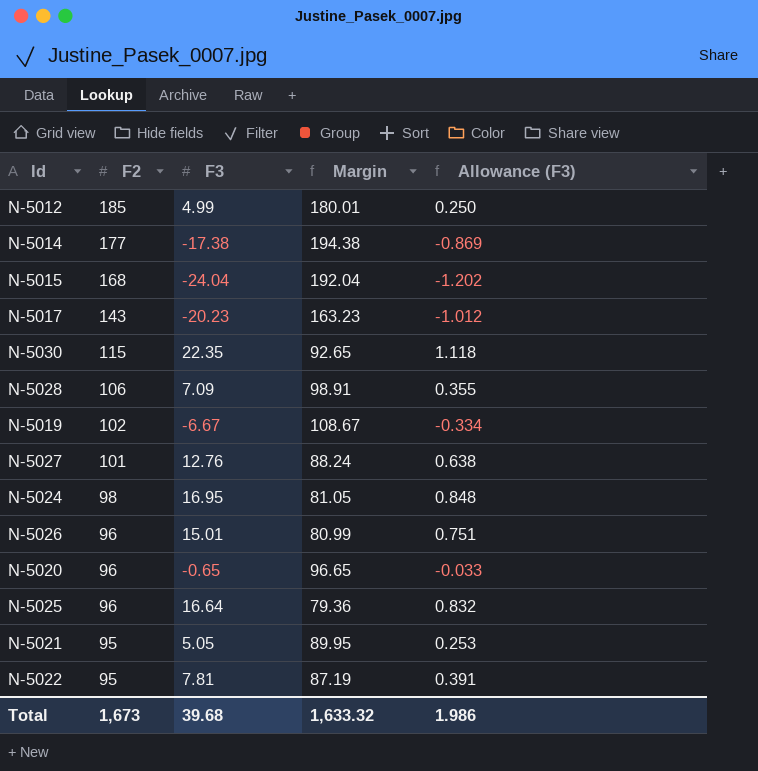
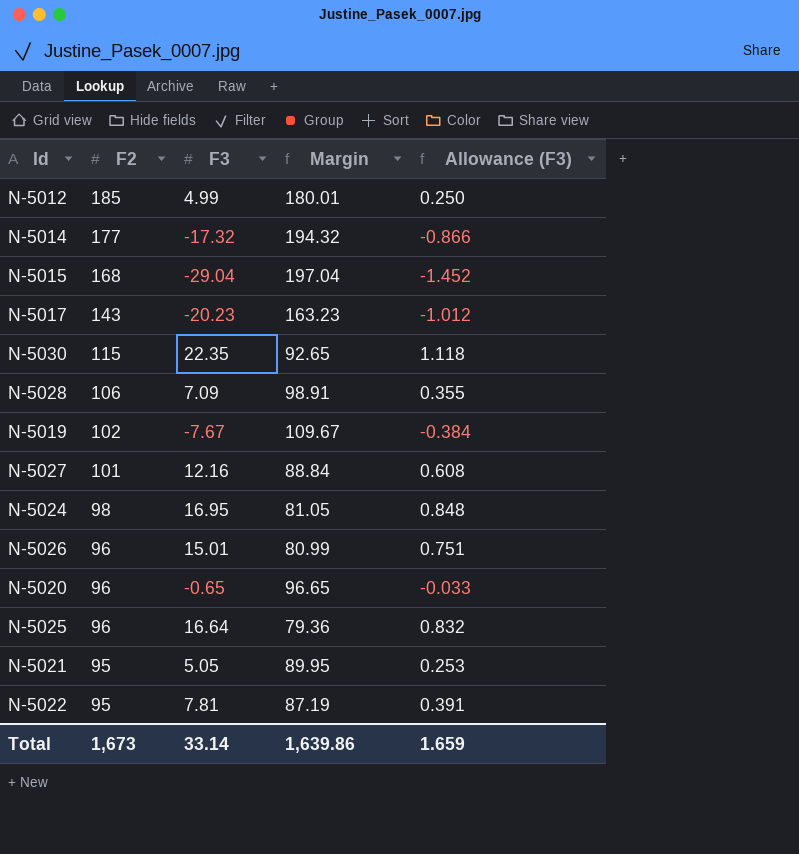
N-5014 | F3: -17.38 -> -17.32
N-5014 | Margin: 194.38 -> 194.32
N-5014 | Allowance (F3): -0.869 -> -0.866
N-5015 | F3: -24.04 -> -29.04
N-5015 | Margin: 192.04 -> 197.04
N-5015 | Allowance (F3): -1.202 -> -1.452
N-5019 | F3: -6.67 -> -7.67
N-5019 | Margin: 108.67 -> 109.67
N-5019 | Allowance (F3): -0.334 -> -0.384
N-5027 | F3: 12.76 -> 12.16
N-5027 | Margin: 88.24 -> 88.84
N-5027 | Allowance (F3): 0.638 -> 0.608
Total | F3: 39.68 -> 33.14
Total | Margin: 1,633.32 -> 1,639.86
Total | Allowance (F3): 1.986 -> 1.659

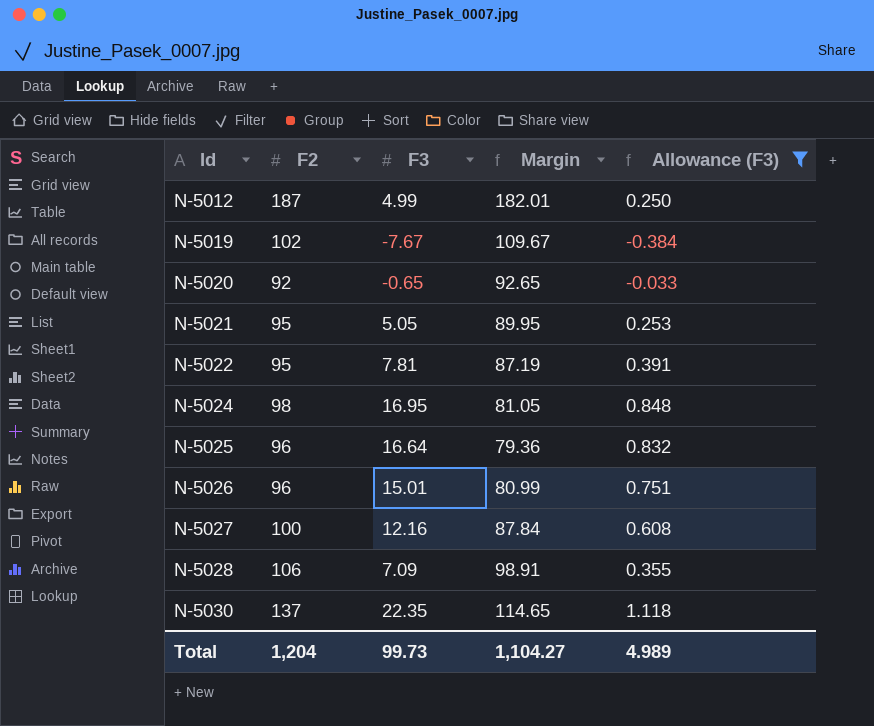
filter: none -> Allowance (F3) >= -0.384
row order: F2 descending -> Id ascending
N-5012 | F2: 185 -> 187
N-5012 | Margin: 180.01 -> 182.01
N-5020 | F2: 96 -> 92
N-5020 | Margin: 96.65 -> 92.65
N-5027 | F2: 101 -> 100
N-5027 | Margin: 88.84 -> 87.84
N-5030 | F2: 115 -> 137
N-5030 | Margin: 92.65 -> 114.65
Total | F2: 1,673 -> 1,204
Total | F3: 33.14 -> 99.73
Total | Margin: 1,639.86 -> 1,104.27
Total | Allowance (F3): 1.659 -> 4.989

